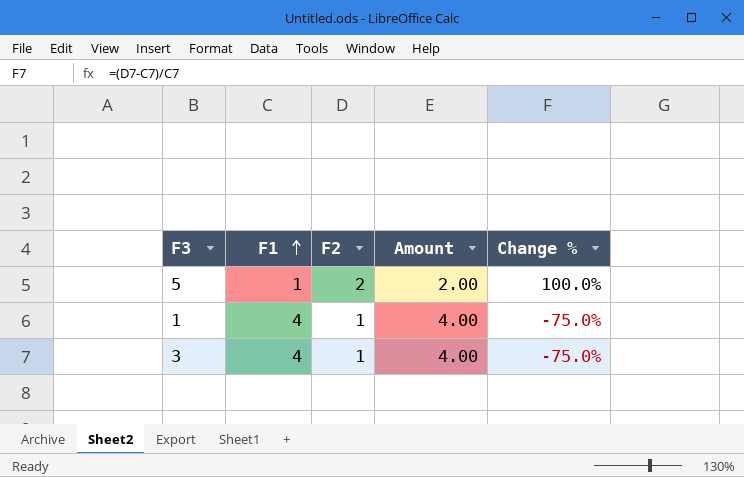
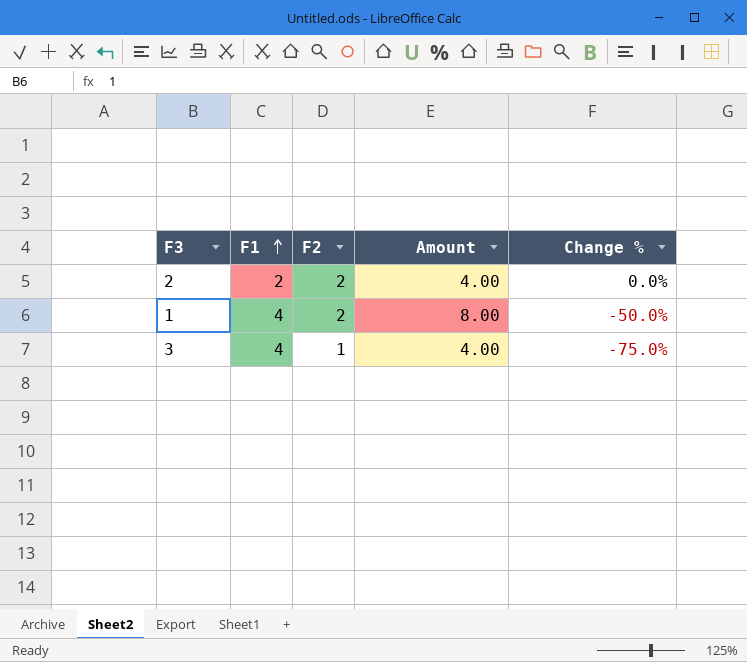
row 5: 1 | 2 | 2.00 | 100.0% -> none
row 2: none -> 2 | 2 | 4.00 | 0.0%
1 | F2: 1 -> 2
1 | Amount: 4.00 -> 8.00
1 | Change %: -75.0% -> -50.0%

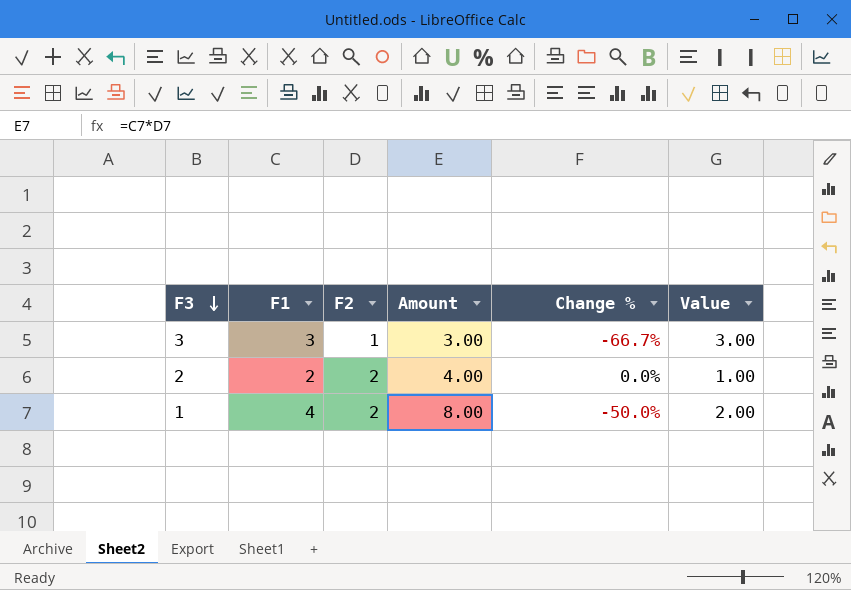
row order: F1 ascending -> F3 descending
column Value | formula: none -> [F1] / [F2]
3 | F1: 4 -> 3
3 | Amount: 4.00 -> 3.00
3 | Change %: -75.0% -> -66.7%

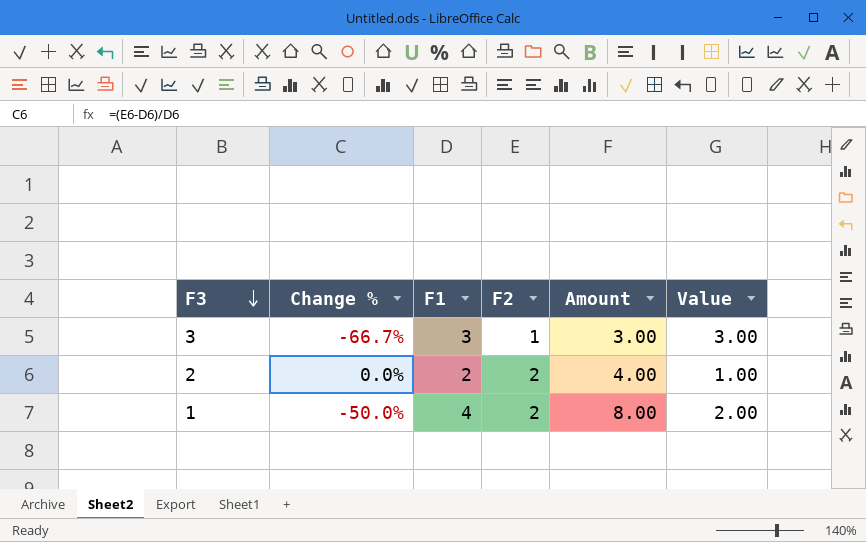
column Change % | position: 5 -> 2

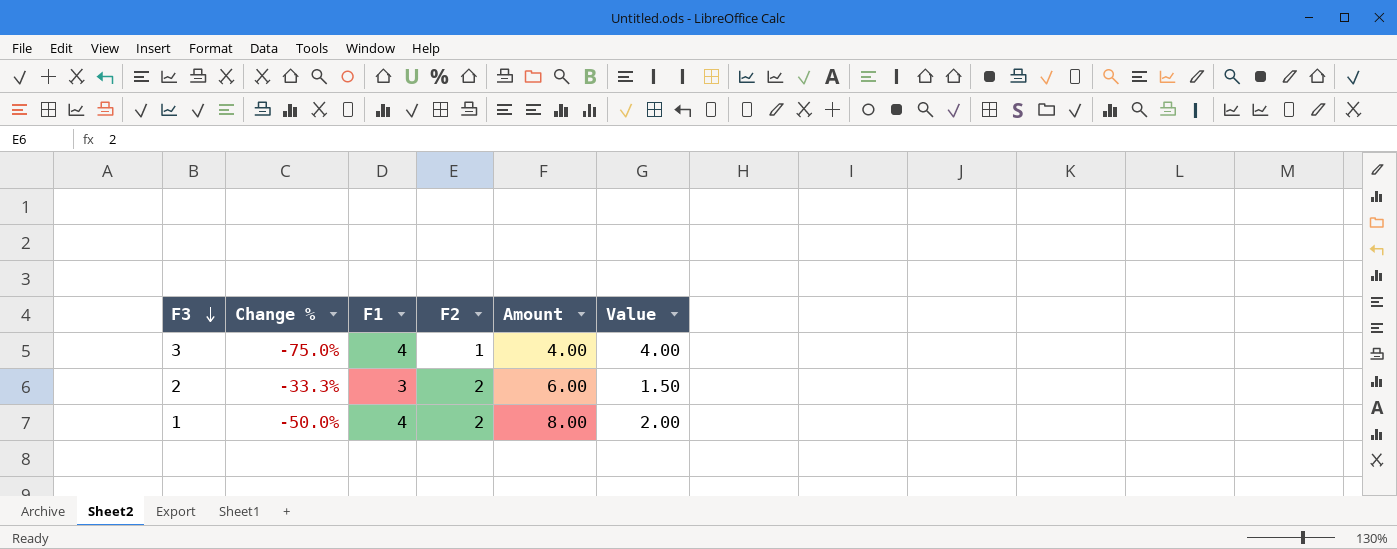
3 | Change %: -66.7% -> -75.0%
3 | F1: 3 -> 4
3 | Amount: 3.00 -> 4.00
3 | Value: 3.00 -> 4.00
2 | Change %: 0.0% -> -33.3%
2 | F1: 2 -> 3
2 | Amount: 4.00 -> 6.00
2 | Value: 1.00 -> 1.50

